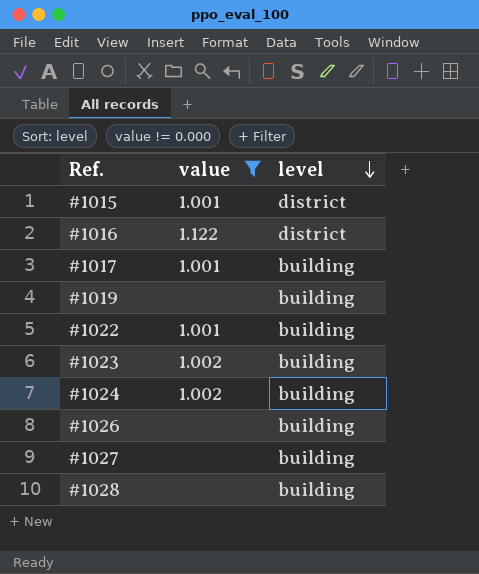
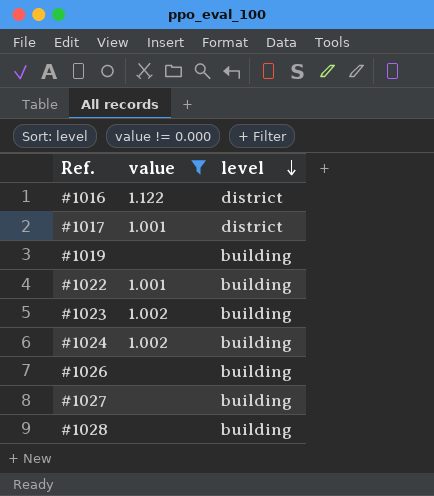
row #1015: 1.001 | district -> none
#1017 | level: building -> district

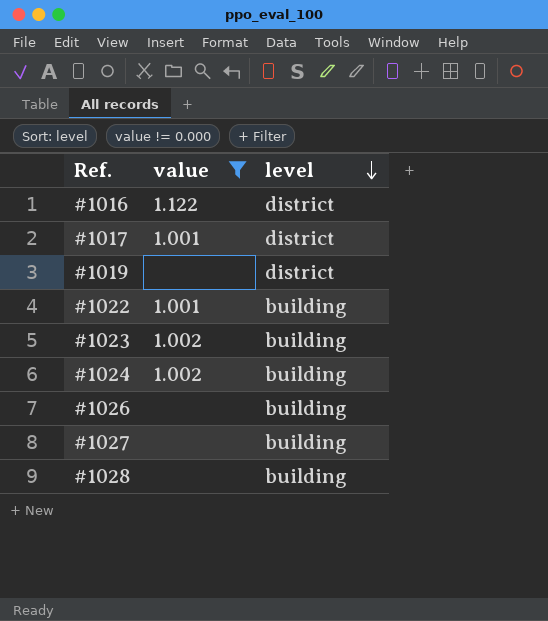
#1019 | level: building -> district

